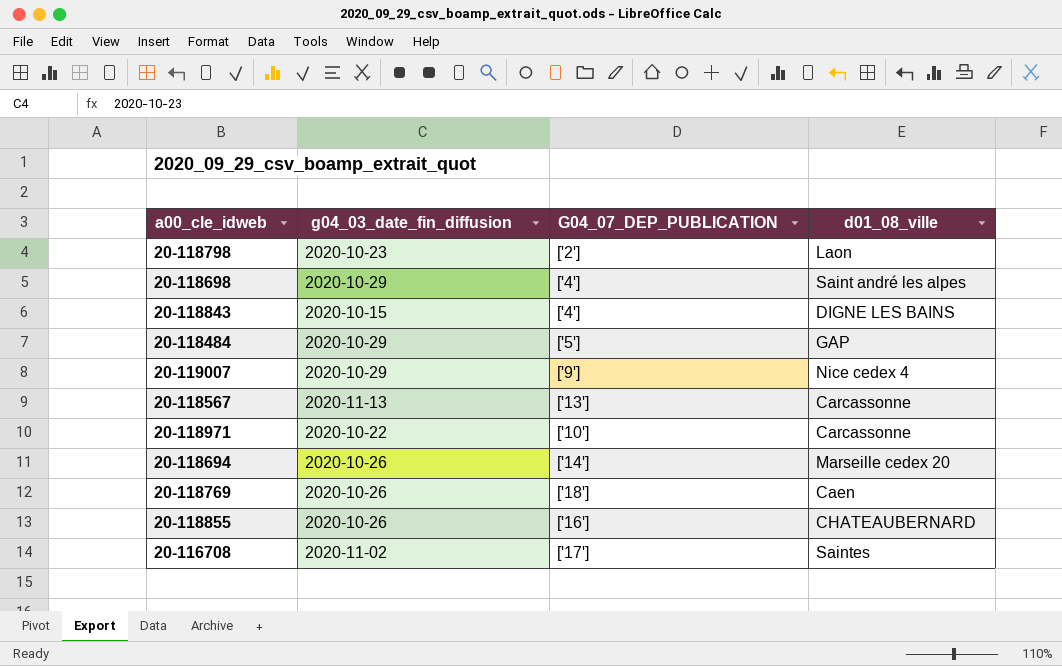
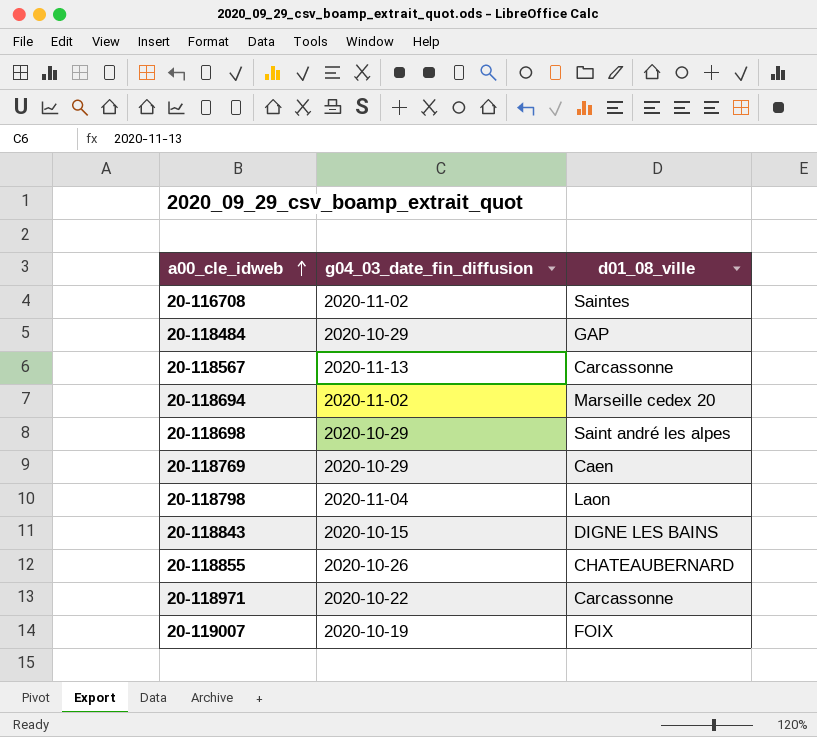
row order: none -> a00_cle_idweb ascending
column G04_07_DEP_PUBLICATION | position: 3 -> none
20-118694 | g04_03_date_fin_diffusion: 2020-10-26 -> 2020-11-02
20-118769 | g04_03_date_fin_diffusion: 2020-10-26 -> 2020-10-29
20-118798 | g04_03_date_fin_diffusion: 2020-10-23 -> 2020-11-04
20-119007 | g04_03_date_fin_diffusion: 2020-10-29 -> 2020-10-19
20-119007 | d01_08_ville: Nice cedex 4 -> FOIX

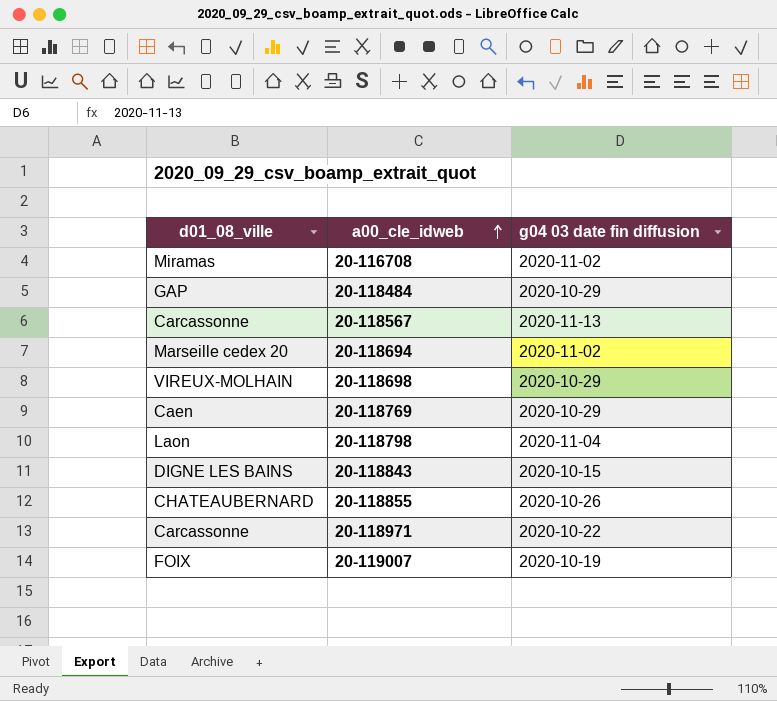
column d01_08_ville | position: 3 -> 1
column name: g04_03_date_fin_diffusion -> g04 03 date fin diffusion
20-116708 | d01_08_ville: Saintes -> Miramas
20-118698 | d01_08_ville: Saint andré les alpes -> VIREUX-MOLHAIN

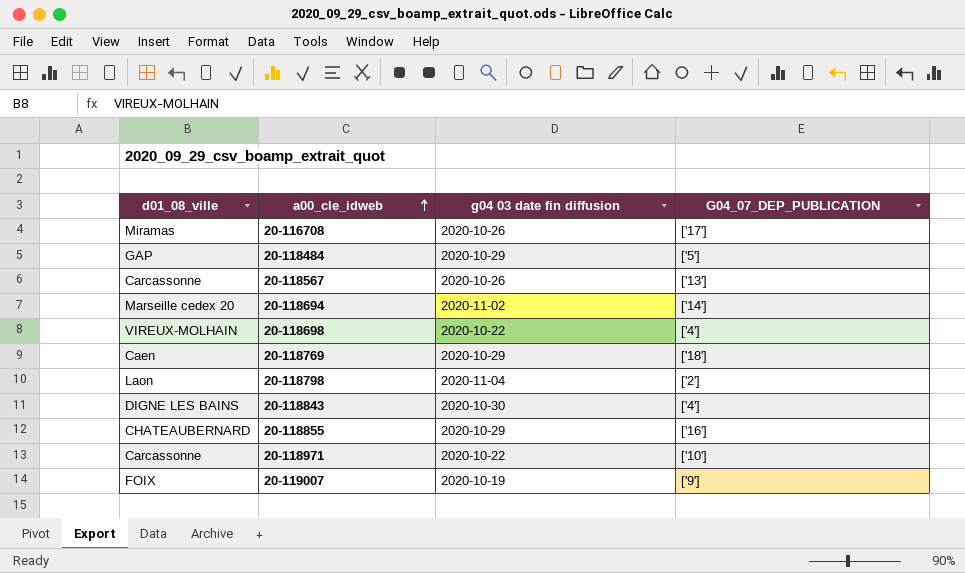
column G04_07_DEP_PUBLICATION | position: none -> 4
20-116708 | g04 03 date fin diffusion: 2020-11-02 -> 2020-10-26
20-118567 | g04 03 date fin diffusion: 2020-11-13 -> 2020-10-26
20-118698 | g04 03 date fin diffusion: 2020-10-29 -> 2020-10-22
20-118843 | g04 03 date fin diffusion: 2020-10-15 -> 2020-10-30
20-118855 | g04 03 date fin diffusion: 2020-10-26 -> 2020-10-29

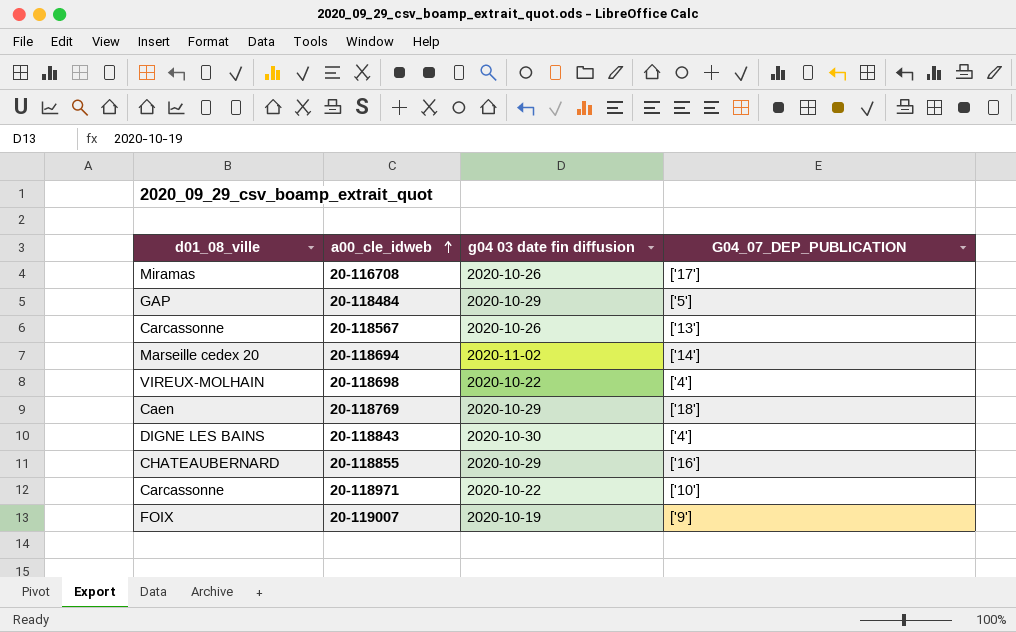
row 20-118798: Laon | 2020-11-04 | ['2'] -> none

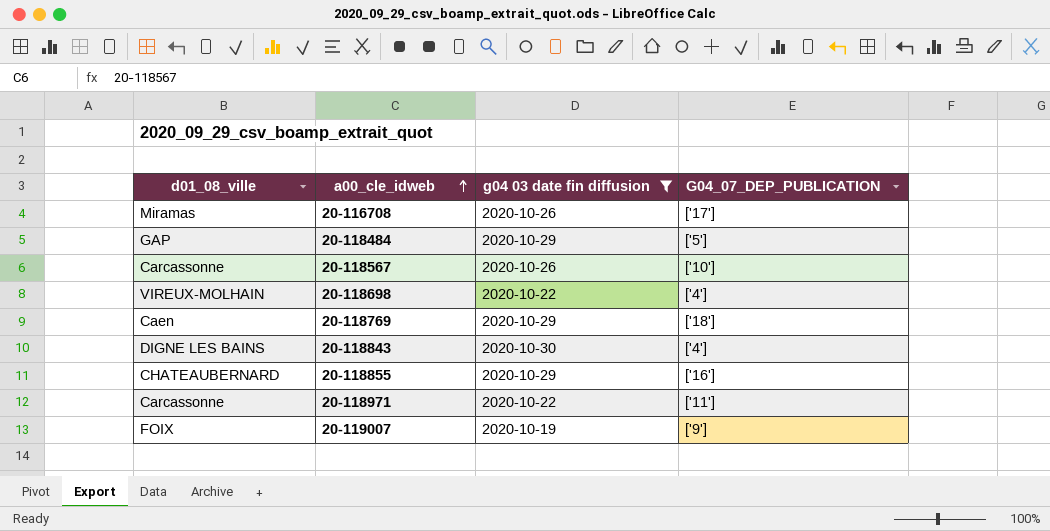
filter: none -> g04 03 date fin diffusion != 2020-11-02
20-118567 | G04_07_DEP_PUBLICATION: ['13'] -> ['10']
20-118971 | G04_07_DEP_PUBLICATION: ['10'] -> ['11']

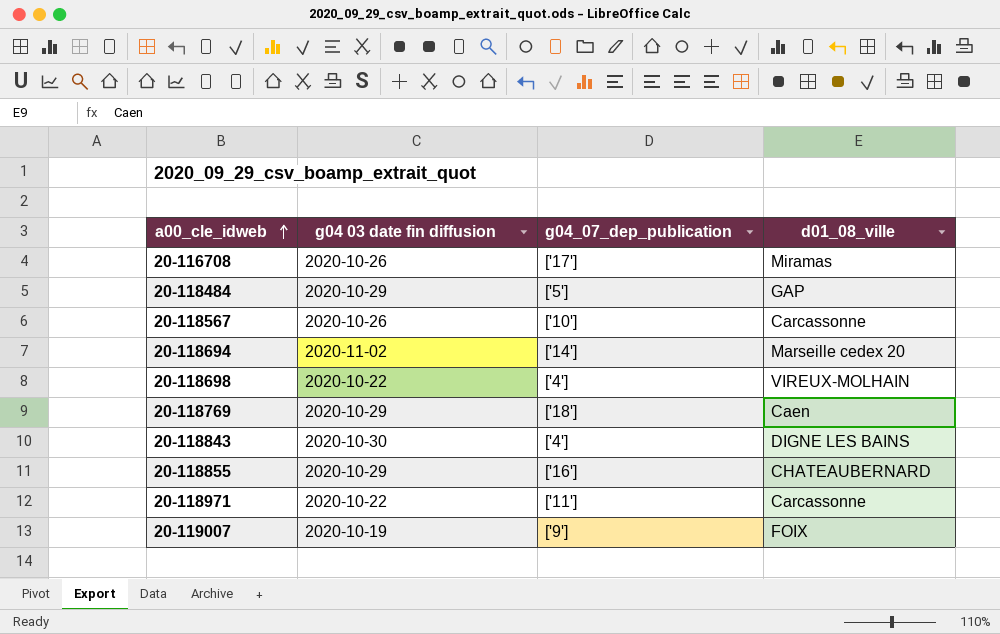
filter: g04 03 date fin diffusion != 2020-11-02 -> none
column name: G04_07_DEP_PUBLICATION -> g04_07_dep_publication
column d01_08_ville | position: 1 -> 4

